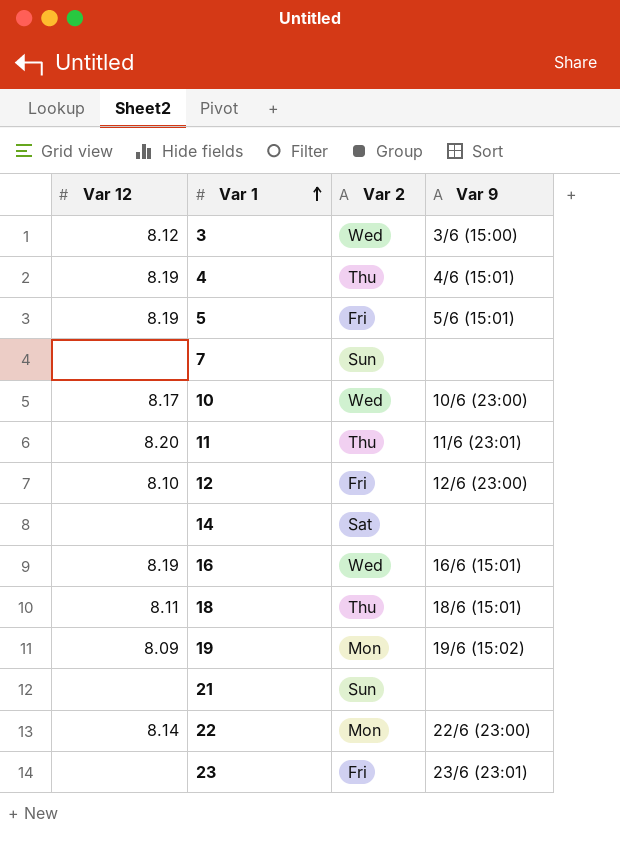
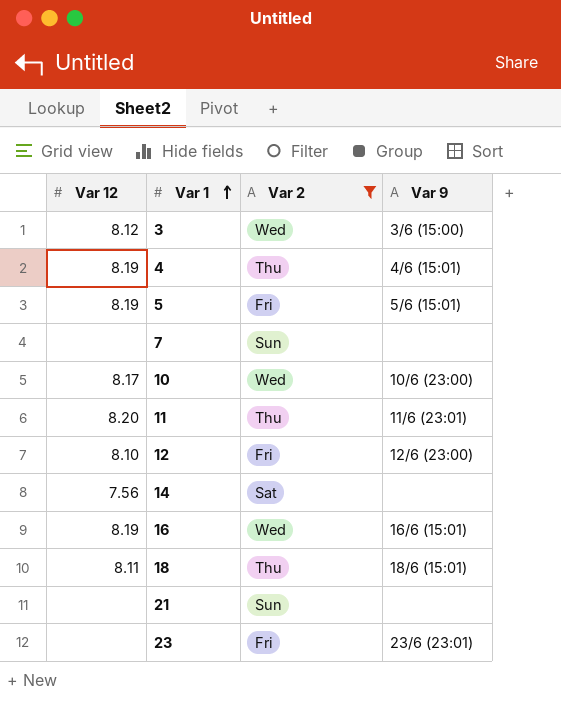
filter: none -> Var 2 != Mon
14 | Var 12: none -> 7.56

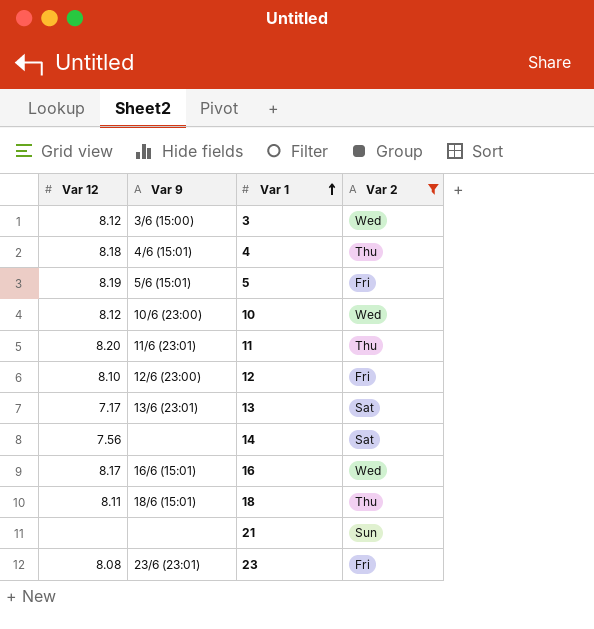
column Var 9 | position: 4 -> 2
row 7: none | Sun | none -> none
4 | Var 12: 8.19 -> 8.18
10 | Var 12: 8.17 -> 8.12
row 13: none -> 7.17 | 13/6 (23:01) | Sat
16 | Var 12: 8.19 -> 8.17
23 | Var 12: none -> 8.08

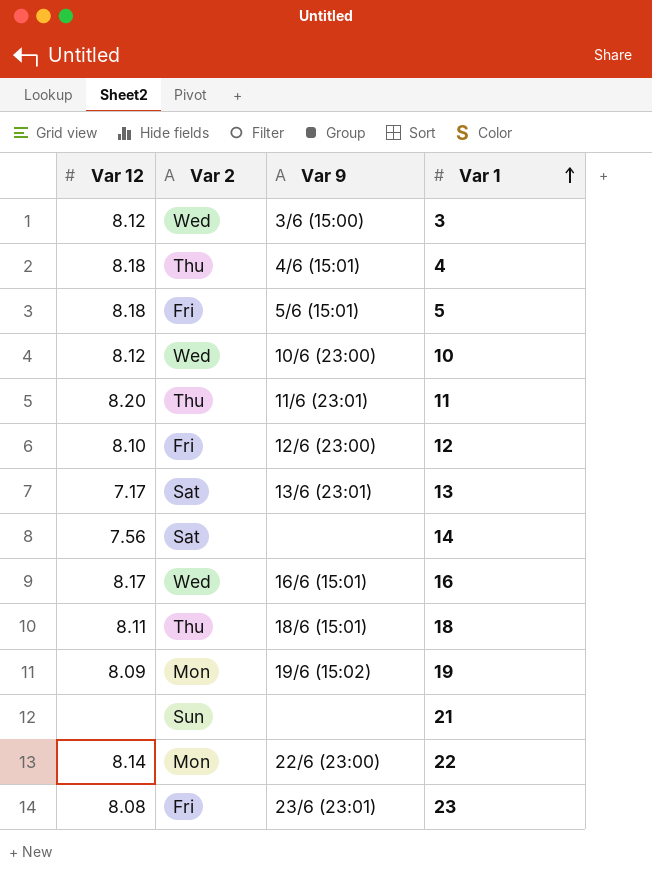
filter: Var 2 != Mon -> none
column Var 2 | position: 4 -> 2
5 | Var 12: 8.19 -> 8.18

